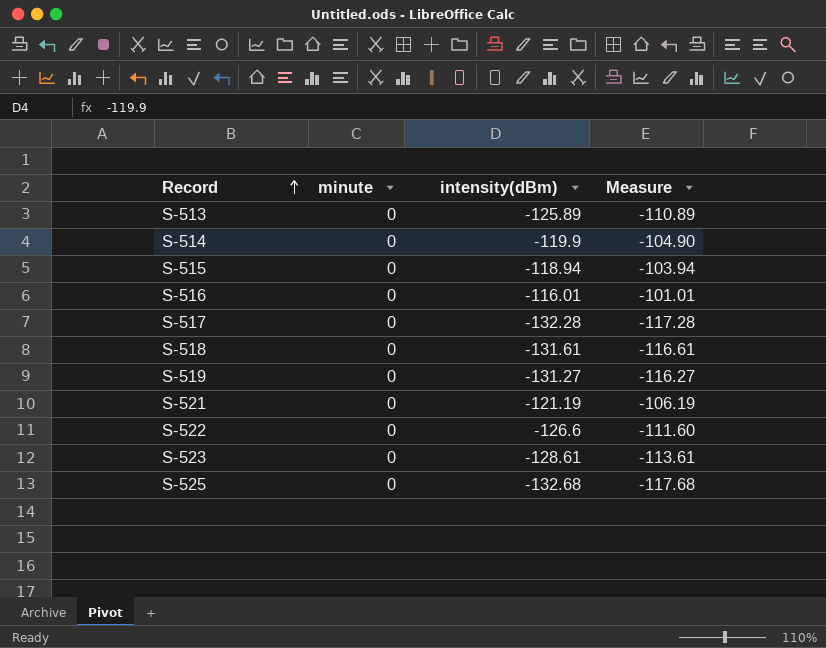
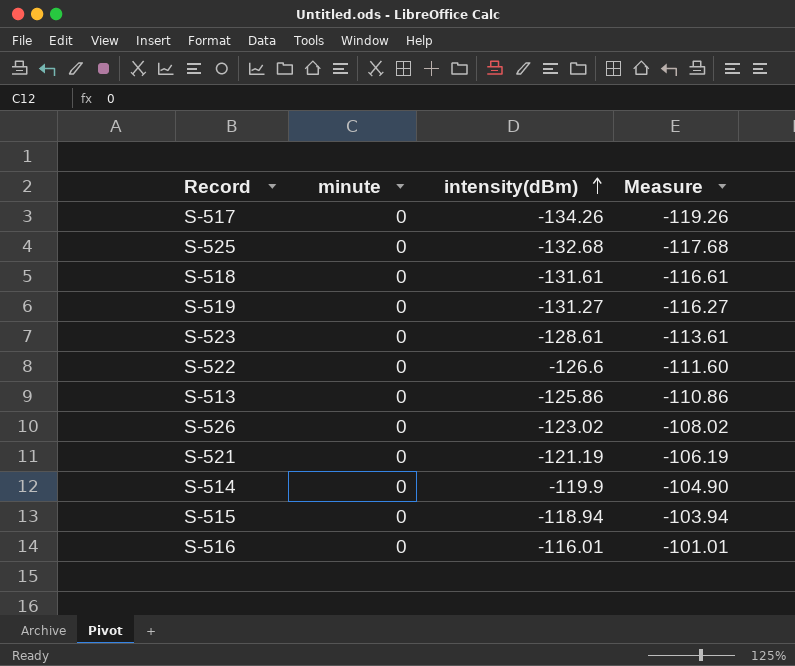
row order: Record ascending -> intensity(dBm) ascending
S-517 | intensity(dBm): -132.28 -> -134.26
S-517 | Measure: -117.28 -> -119.26
S-513 | intensity(dBm): -125.89 -> -125.86
S-513 | Measure: -110.89 -> -110.86
row S-526: none -> 0 | -123.02 | -108.02

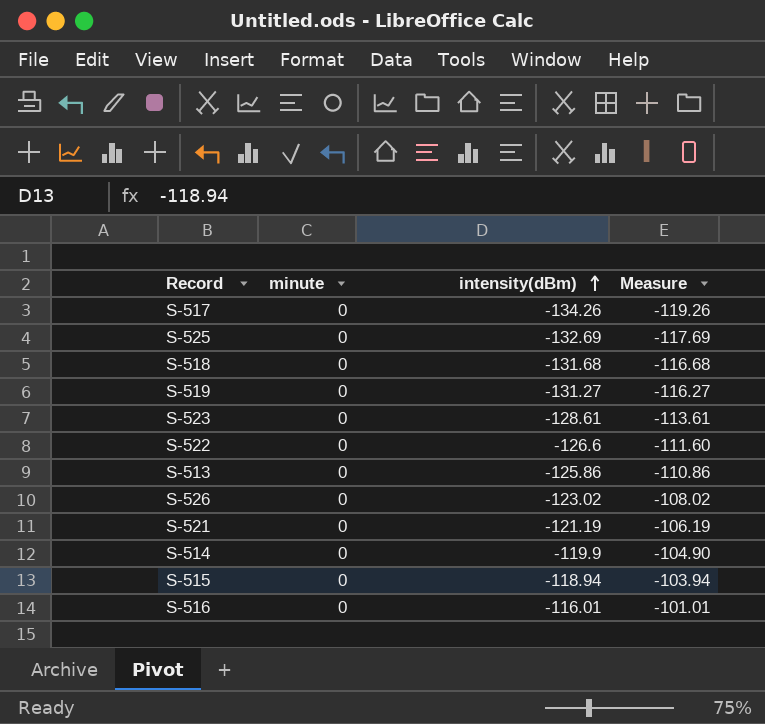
S-525 | intensity(dBm): -132.68 -> -132.69
S-525 | Measure: -117.68 -> -117.69
S-518 | intensity(dBm): -131.61 -> -131.68
S-518 | Measure: -116.61 -> -116.68

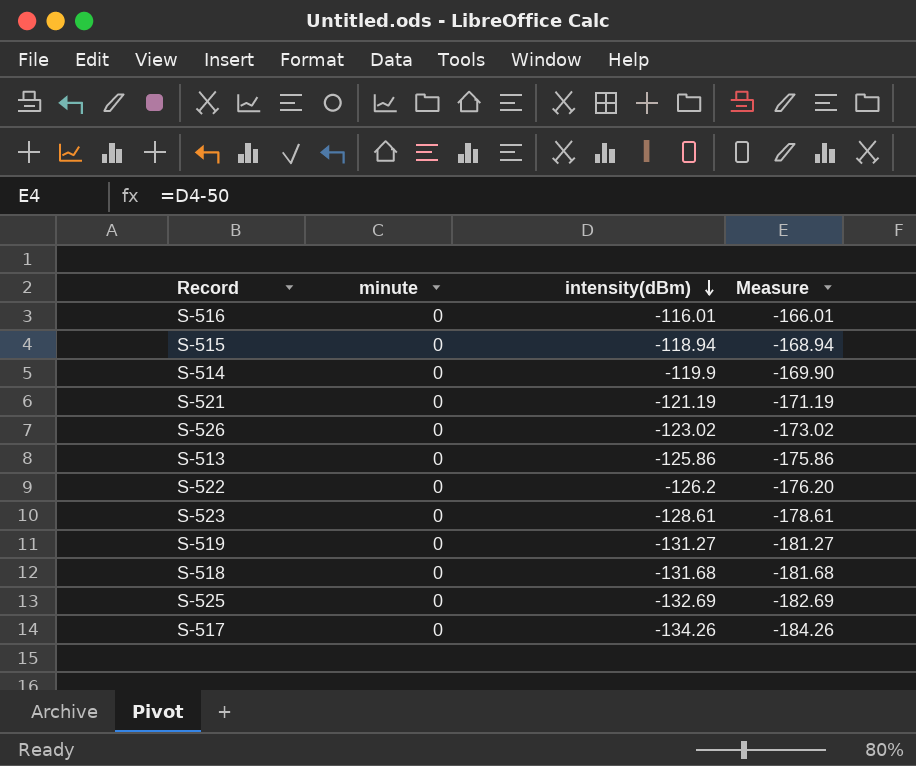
row order: intensity(dBm) ascending -> intensity(dBm) descending
column Measure | formula: [intensity(dBm)] + 15 -> [intensity(dBm)] - 50
S-522 | intensity(dBm): -126.6 -> -126.2

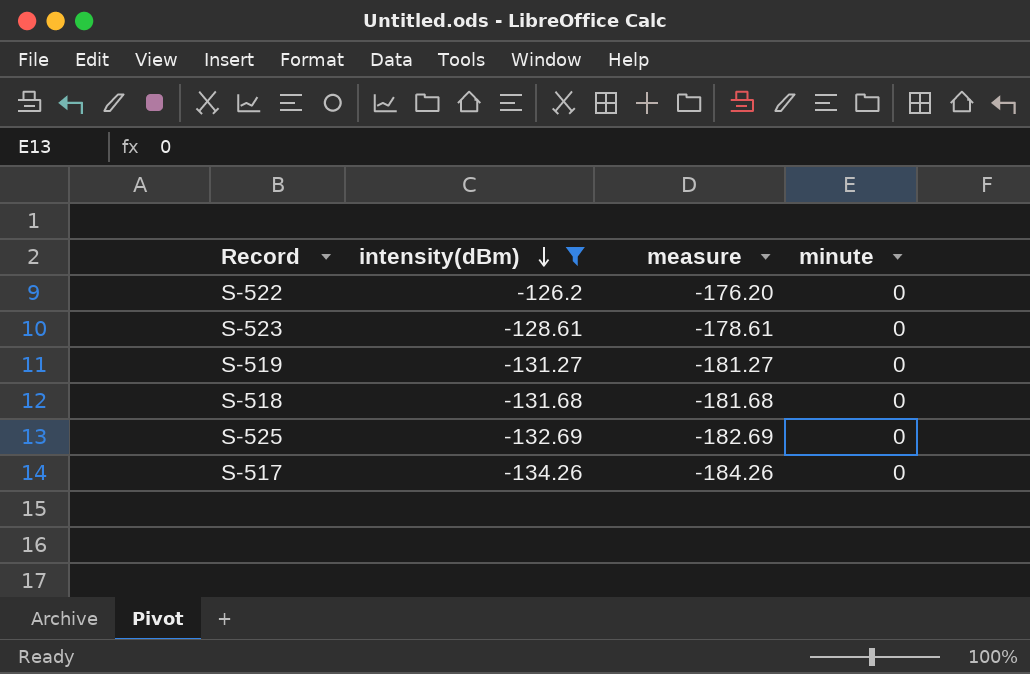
filter: none -> intensity(dBm) <= -126.2
column name: Measure -> measure
column minute | position: 2 -> 4

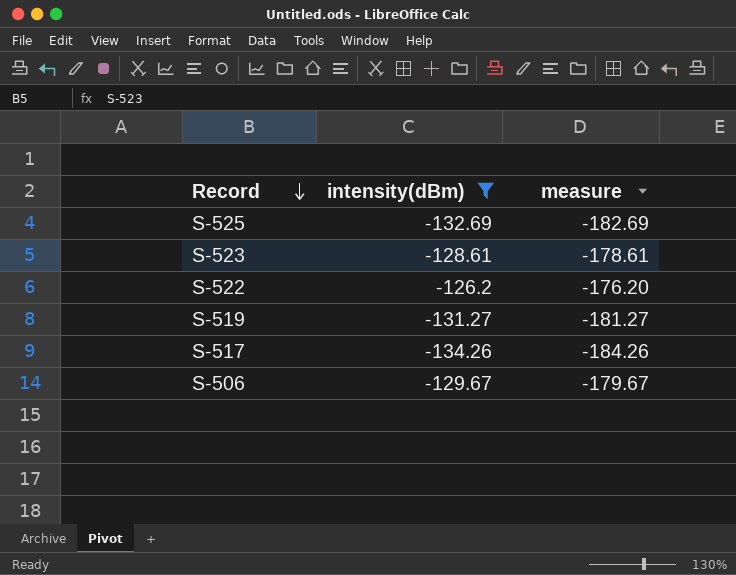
row order: intensity(dBm) descending -> Record descending
column minute | position: 4 -> none
row S-518: -131.68 | -181.68 | 0 -> none
row S-506: none -> -129.67 | -179.67

